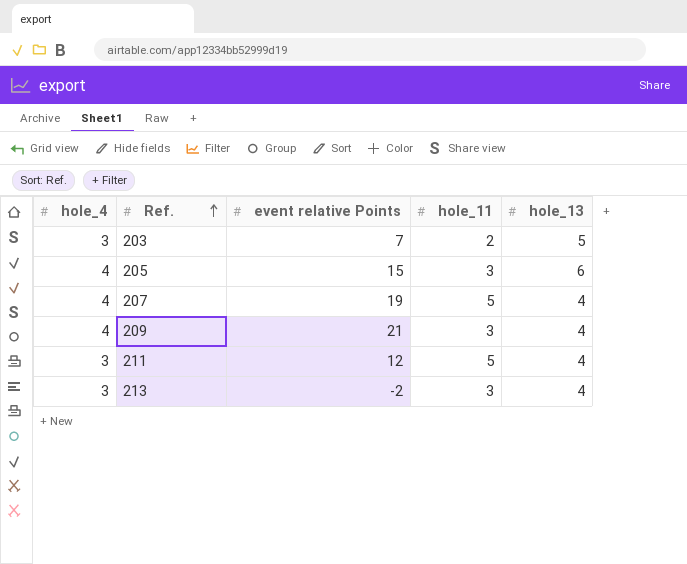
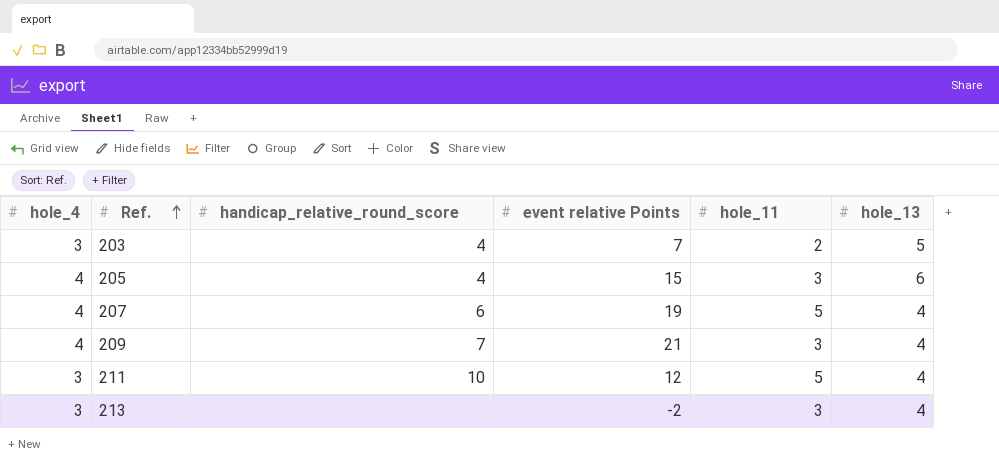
column handicap_relative_round_score | position: none -> 3

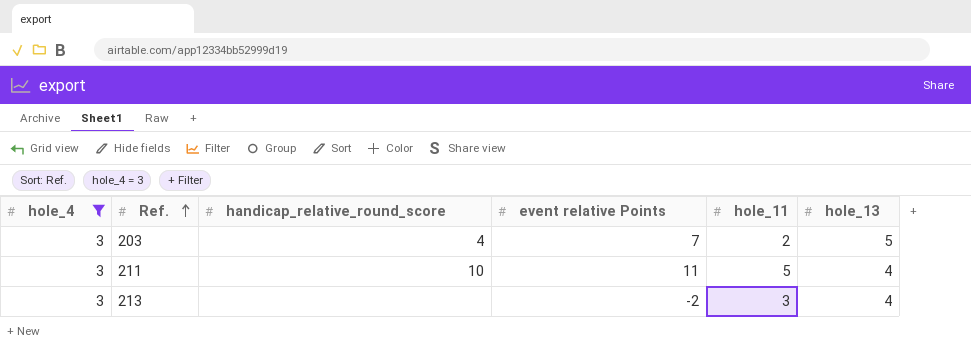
filter: none -> hole_4 = 3
211 | event relative Points: 12 -> 11

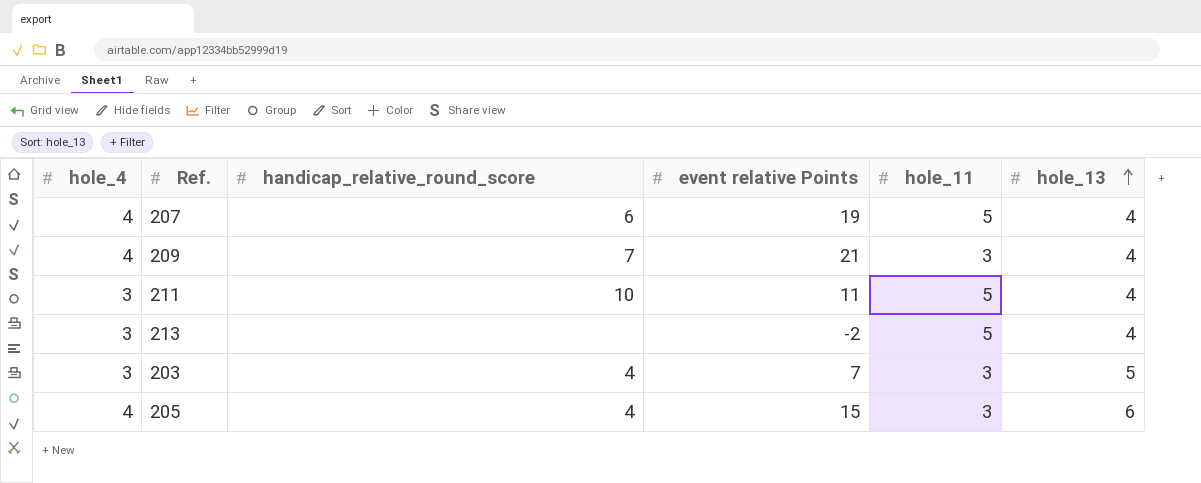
filter: hole_4 = 3 -> none
row order: Ref. ascending -> hole_13 ascending
213 | hole_11: 3 -> 5
203 | hole_11: 2 -> 3

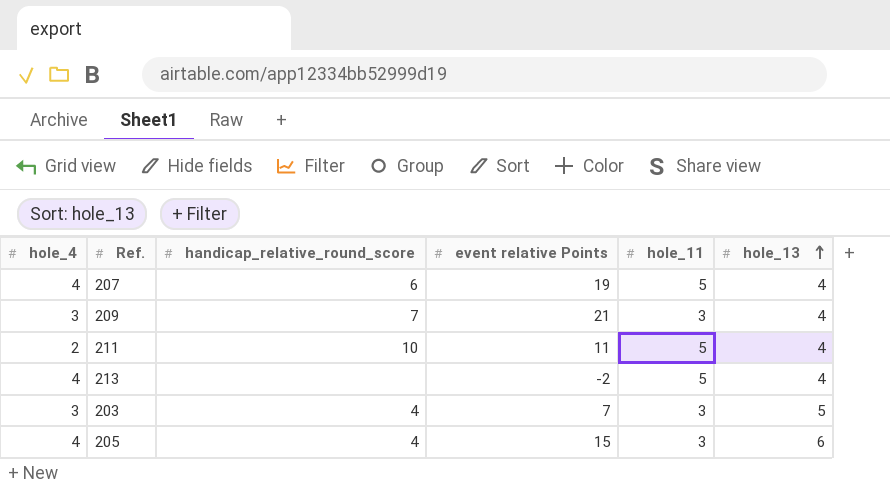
209 | hole_4: 4 -> 3
211 | hole_4: 3 -> 2
213 | hole_4: 3 -> 4

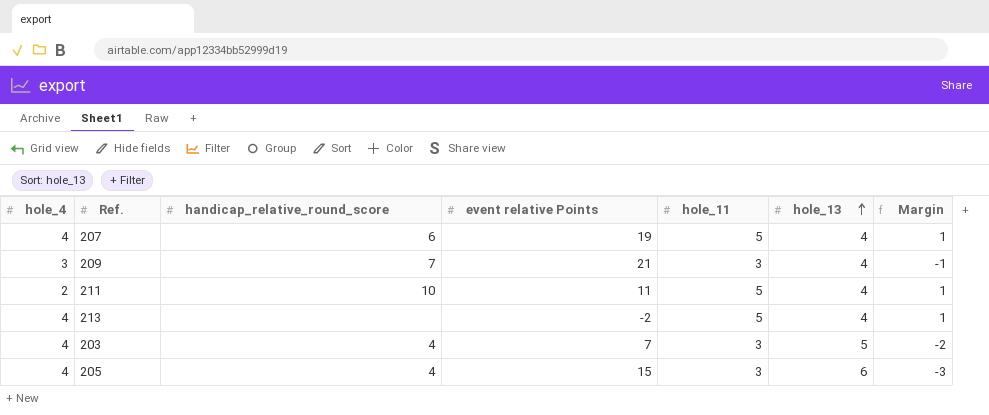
column Margin | formula: none -> [hole_11] - [hole_13]
203 | hole_4: 3 -> 4

